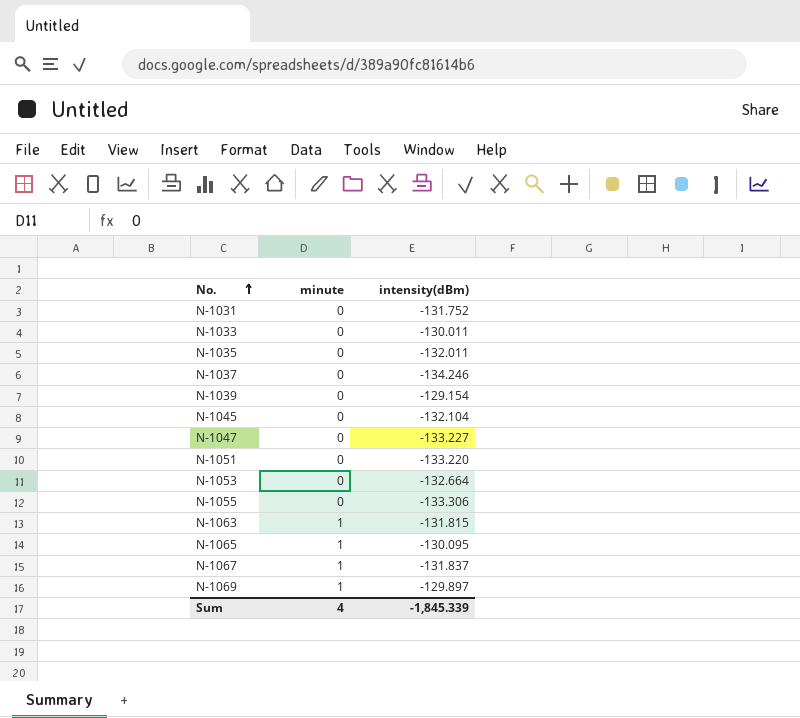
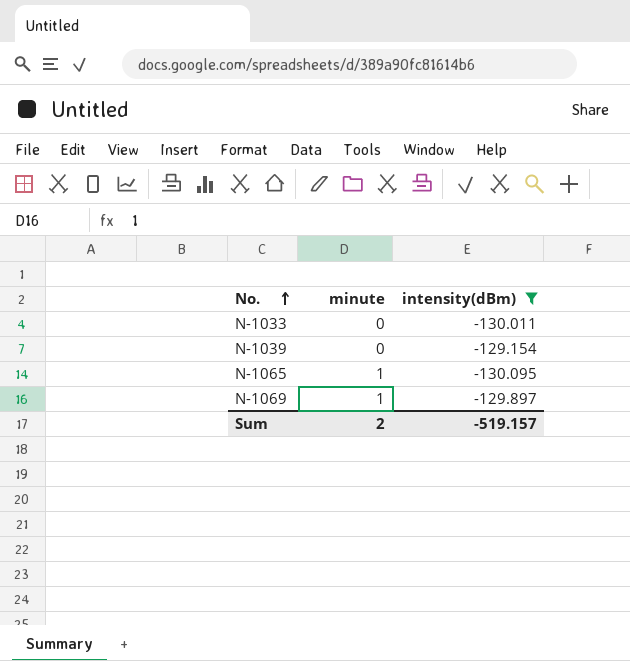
filter: none -> intensity(dBm) >= -130.095
Sum | minute: 4 -> 2
Sum | intensity(dBm): -1,845.339 -> -519.157

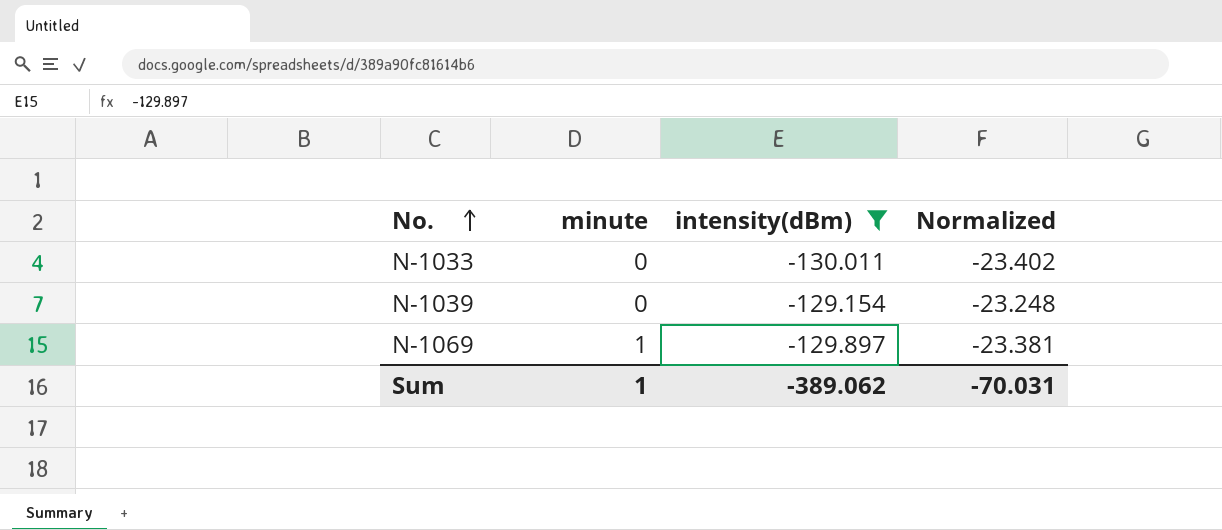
column Normalized | formula: none -> [intensity(dBm)] * 0.18
row N-1065: 1 | -130.095 -> none
Sum | minute: 2 -> 1
Sum | intensity(dBm): -519.157 -> -389.062

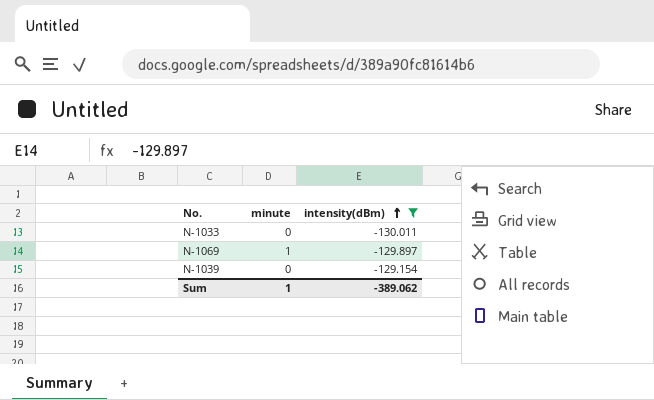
row order: No. ascending -> intensity(dBm) ascending
column Normalized | formula: [intensity(dBm)] * 0.18 -> none

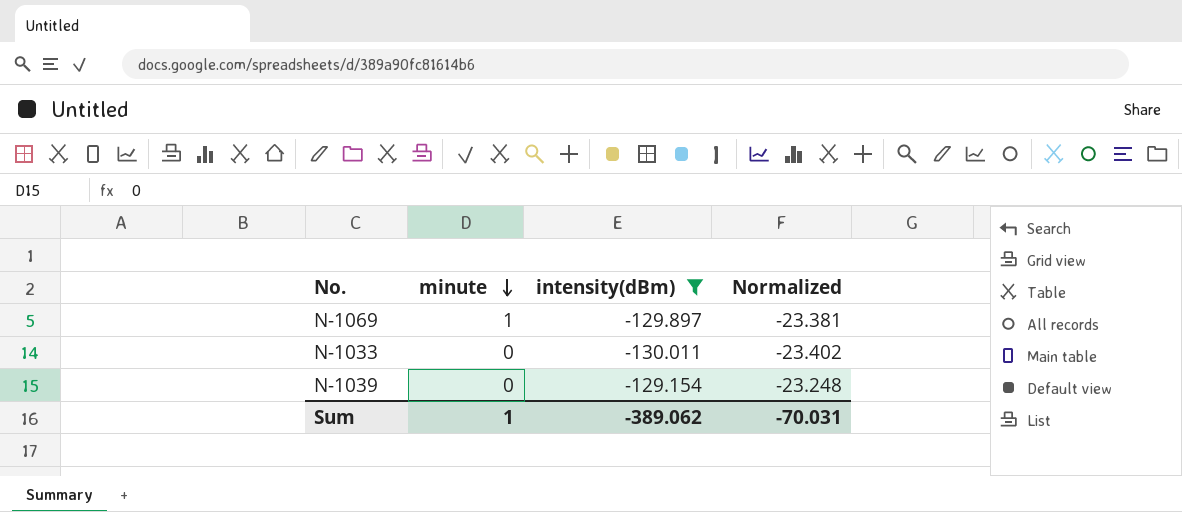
row order: intensity(dBm) ascending -> minute descending
column Normalized | formula: none -> [intensity(dBm)] * 0.18

